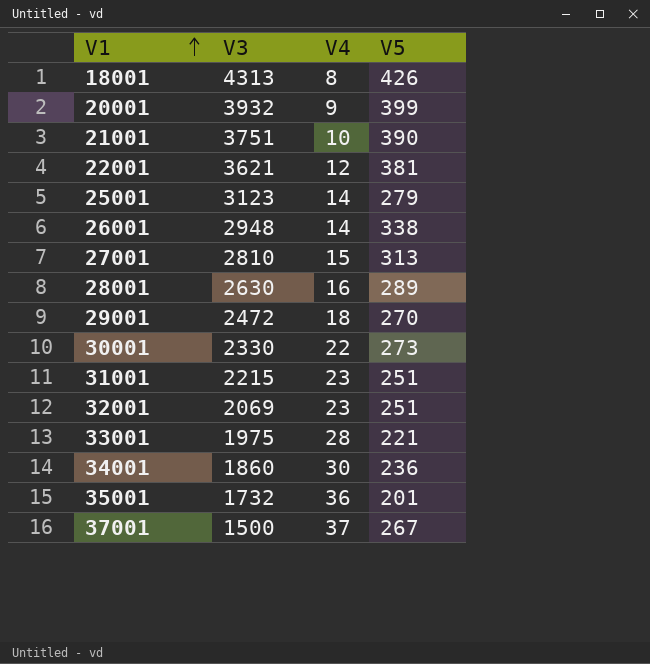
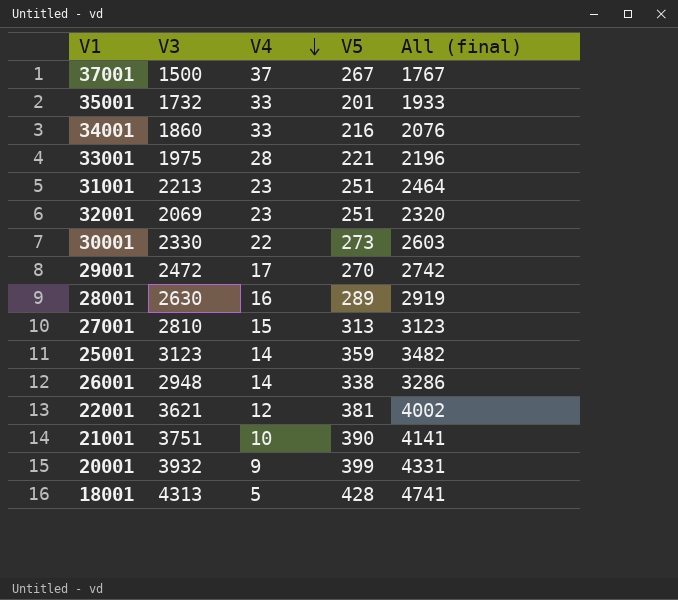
row order: V1 ascending -> V4 descending
column All (final) | formula: none -> [V3] + [V5]
35001 | V4: 36 -> 33
34001 | V4: 30 -> 33
34001 | V5: 236 -> 216
31001 | V3: 2215 -> 2213
29001 | V4: 18 -> 17
25001 | V5: 279 -> 359
18001 | V4: 8 -> 5
18001 | V5: 426 -> 428

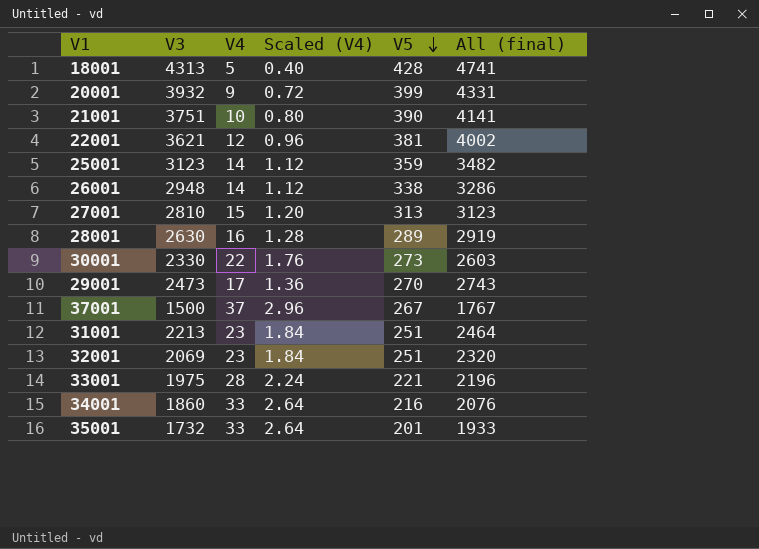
row order: V4 descending -> V5 descending
column Scaled (V4) | formula: none -> [V4] * 0.08
29001 | V3: 2472 -> 2473
29001 | All (final): 2742 -> 2743

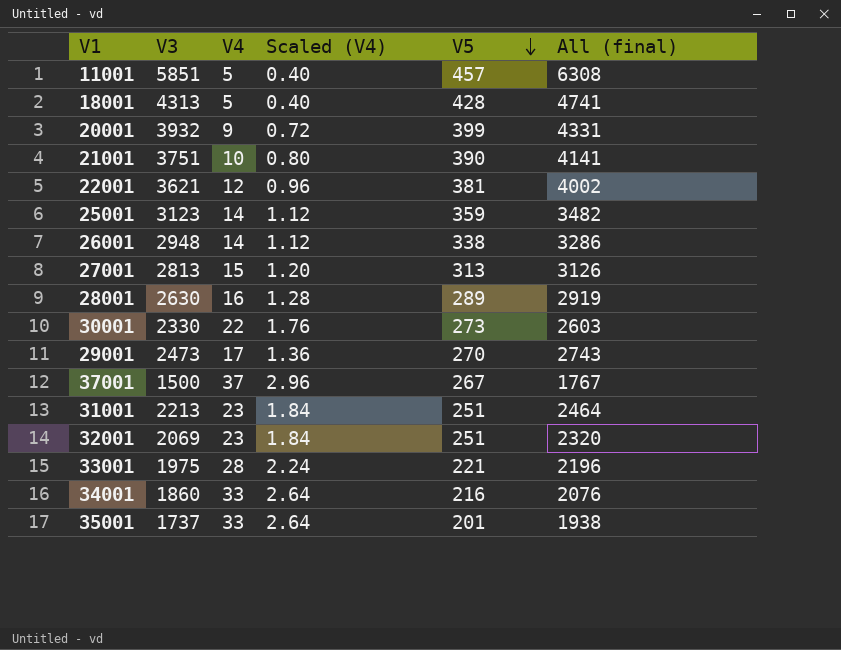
row 11001: none -> 5851 | 5 | 0.40 | 457 | 6308
27001 | V3: 2810 -> 2813
27001 | All (final): 3123 -> 3126
35001 | V3: 1732 -> 1737
35001 | All (final): 1933 -> 1938

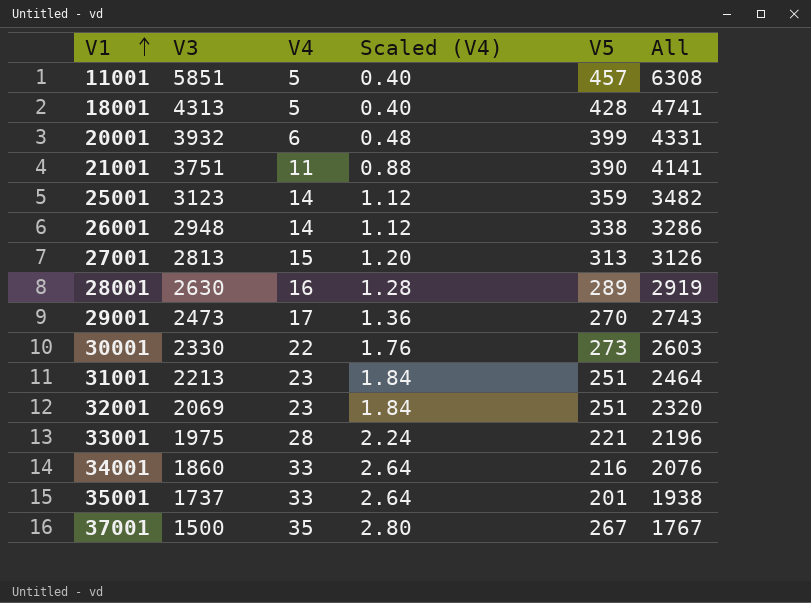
row order: V5 descending -> V1 ascending
column name: All (final) -> All
row 22001: 3621 | 12 | 0.96 | 381 | 4002 -> none
20001 | V4: 9 -> 6
20001 | Scaled (V4): 0.72 -> 0.48
21001 | V4: 10 -> 11
21001 | Scaled (V4): 0.80 -> 0.88
37001 | V4: 37 -> 35
37001 | Scaled (V4): 2.96 -> 2.80

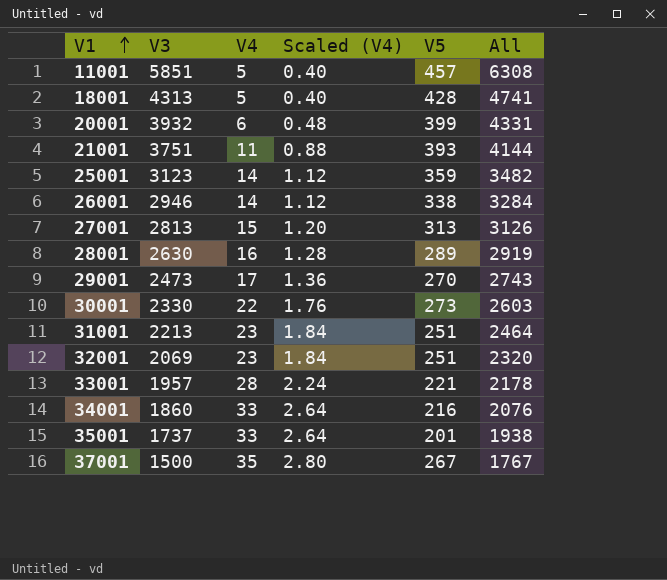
21001 | V5: 390 -> 393
21001 | All: 4141 -> 4144
26001 | V3: 2948 -> 2946
26001 | All: 3286 -> 3284
33001 | V3: 1975 -> 1957
33001 | All: 2196 -> 2178

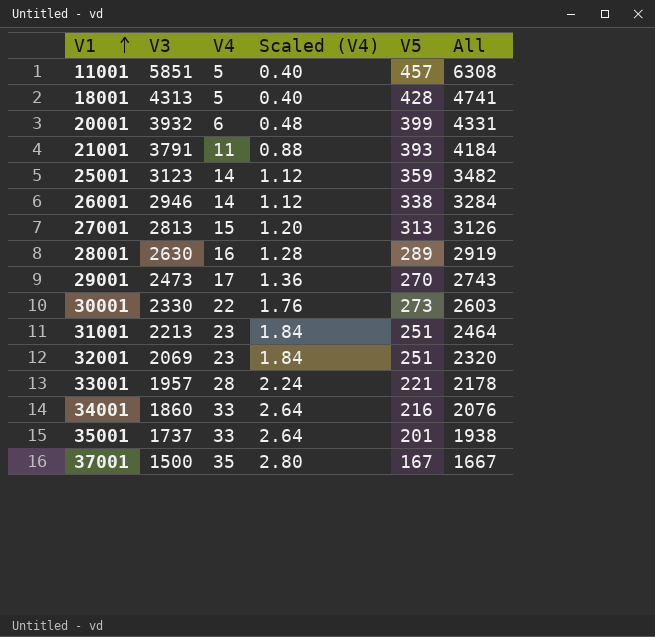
21001 | V3: 3751 -> 3791
21001 | All: 4144 -> 4184
37001 | V5: 267 -> 167
37001 | All: 1767 -> 1667

